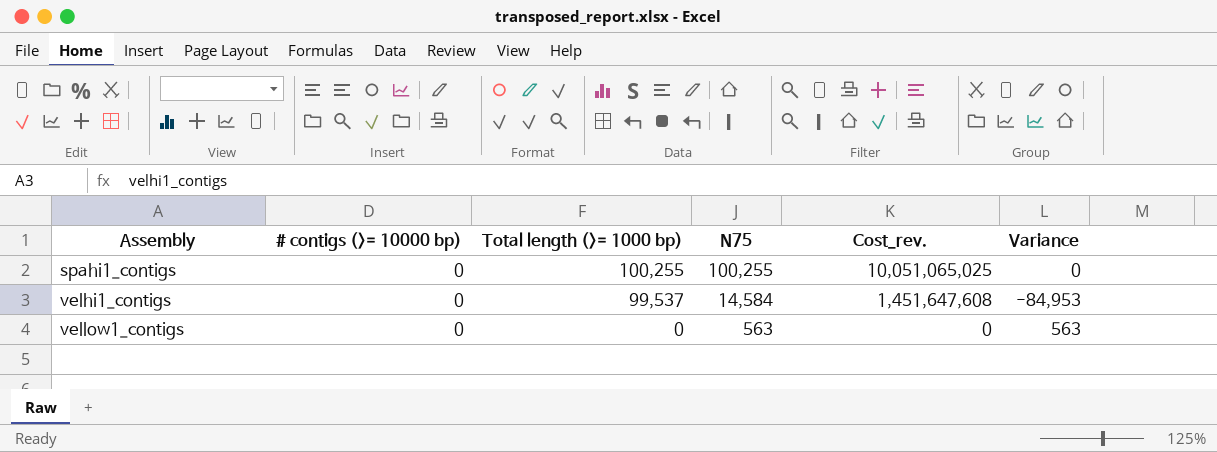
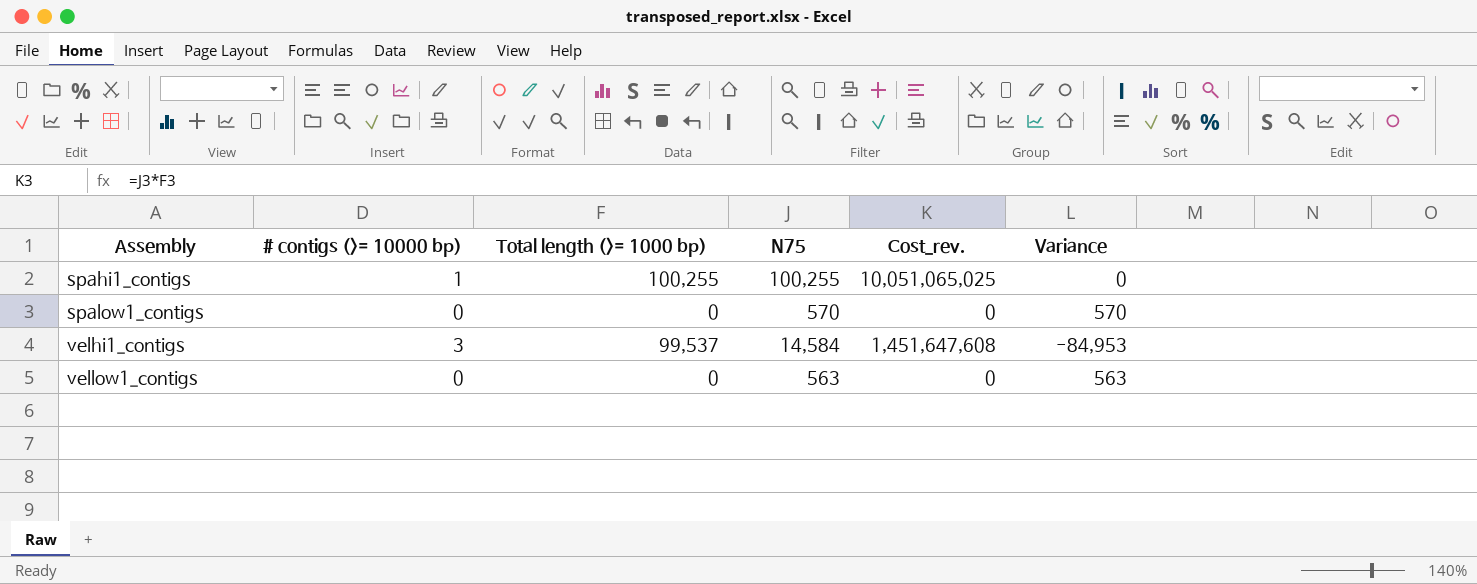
spahi1_contigs | # contigs (>= 10000 bp): 0 -> 1
row spalow1_contigs: none -> 0 | 0 | 570 | 0 | 570
velhi1_contigs | # contigs (>= 10000 bp): 0 -> 3

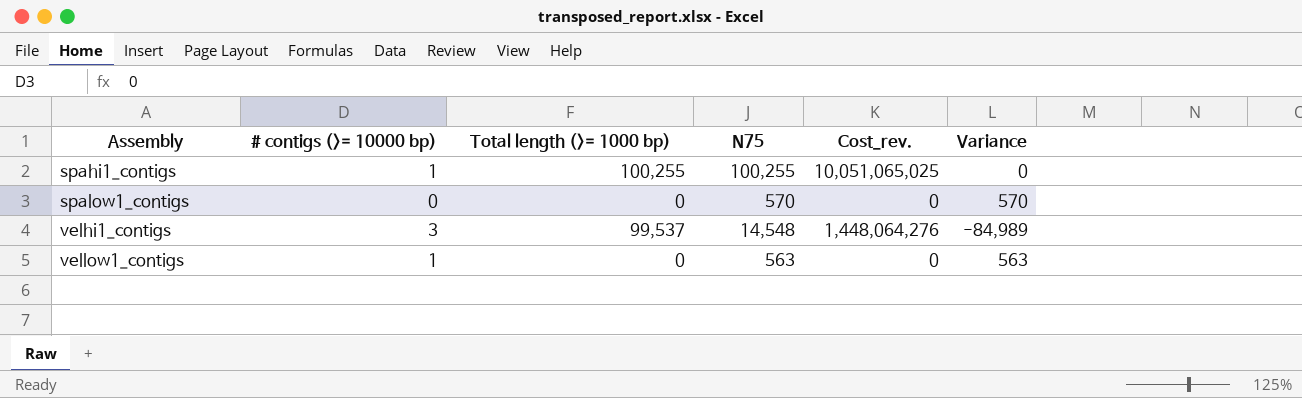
velhi1_contigs | N75: 14,584 -> 14,548
velhi1_contigs | Cost_rev.: 1,451,647,608 -> 1,448,064,276
velhi1_contigs | Variance: -84,953 -> -84,989
vellow1_contigs | # contigs (>= 10000 bp): 0 -> 1

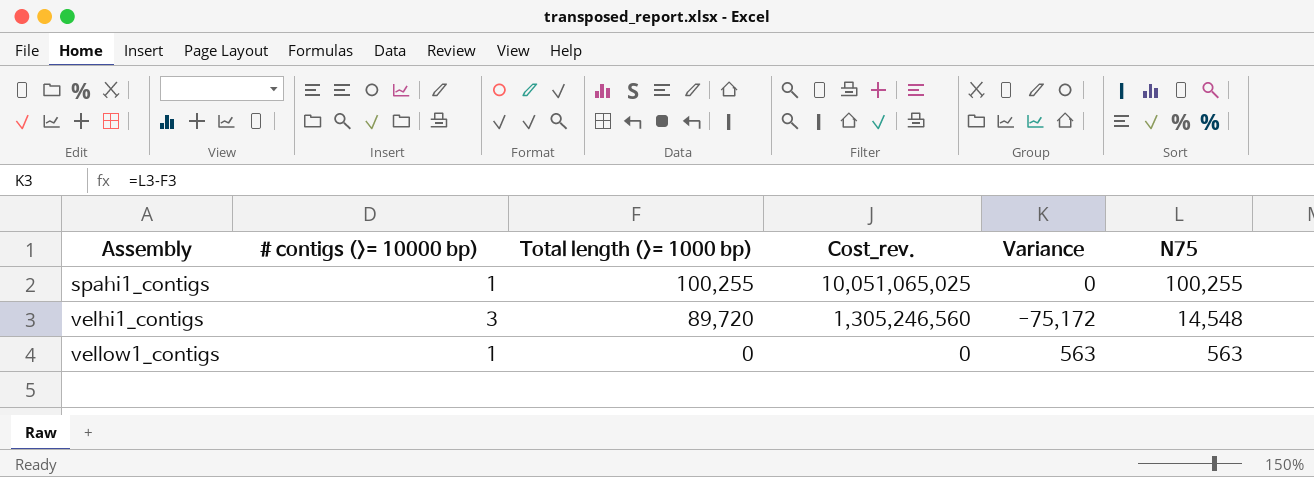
column N75 | position: 4 -> 6
row spalow1_contigs: 0 | 0 | 570 | 0 | 570 -> none
velhi1_contigs | Total length (>= 1000 bp): 99,537 -> 89,720
velhi1_contigs | Cost_rev.: 1,448,064,276 -> 1,305,246,560
velhi1_contigs | Variance: -84,989 -> -75,172

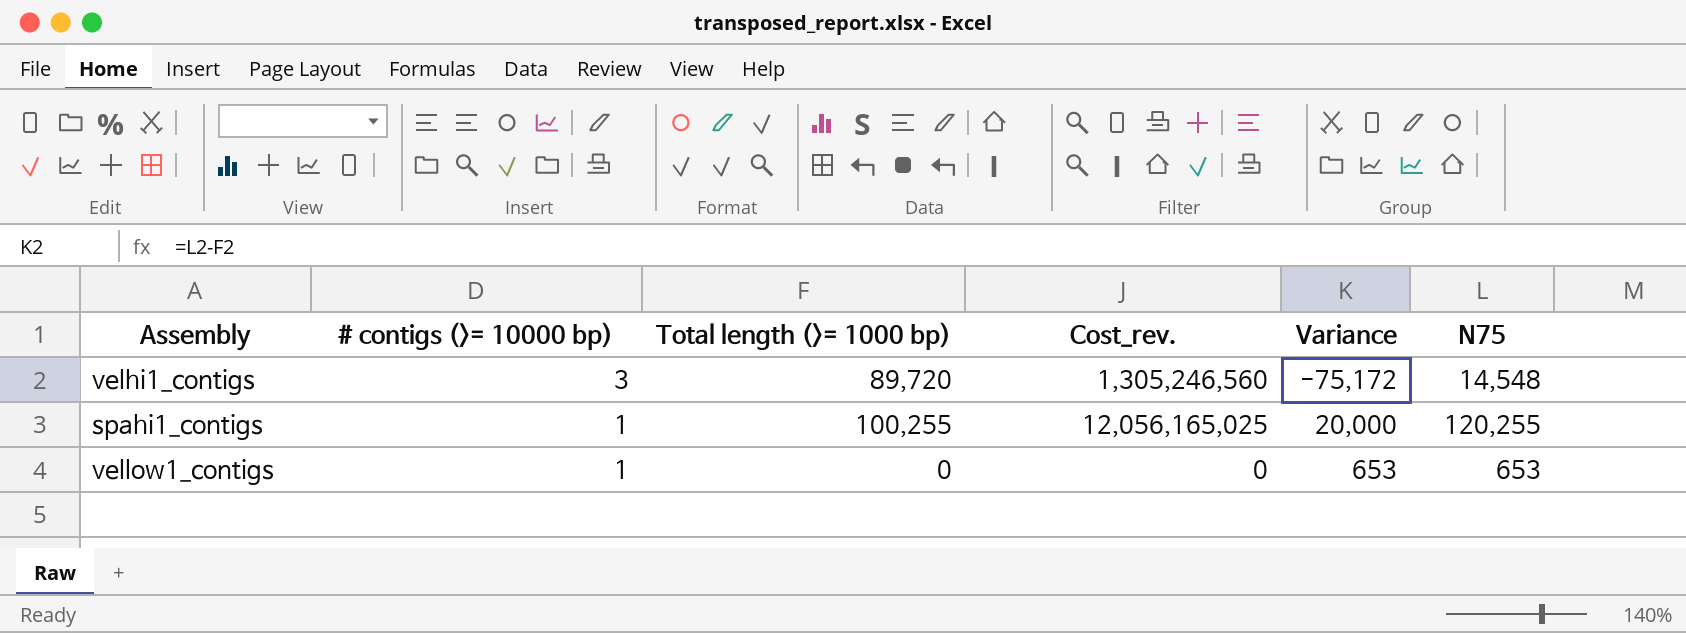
row order: Assembly ascending -> # contigs (>= 10000 bp) descending
spahi1_contigs | Cost_rev.: 10,051,065,025 -> 12,056,165,025
spahi1_contigs | Variance: 0 -> 20,000
spahi1_contigs | N75: 100,255 -> 120,255
vellow1_contigs | Variance: 563 -> 653
vellow1_contigs | N75: 563 -> 653

